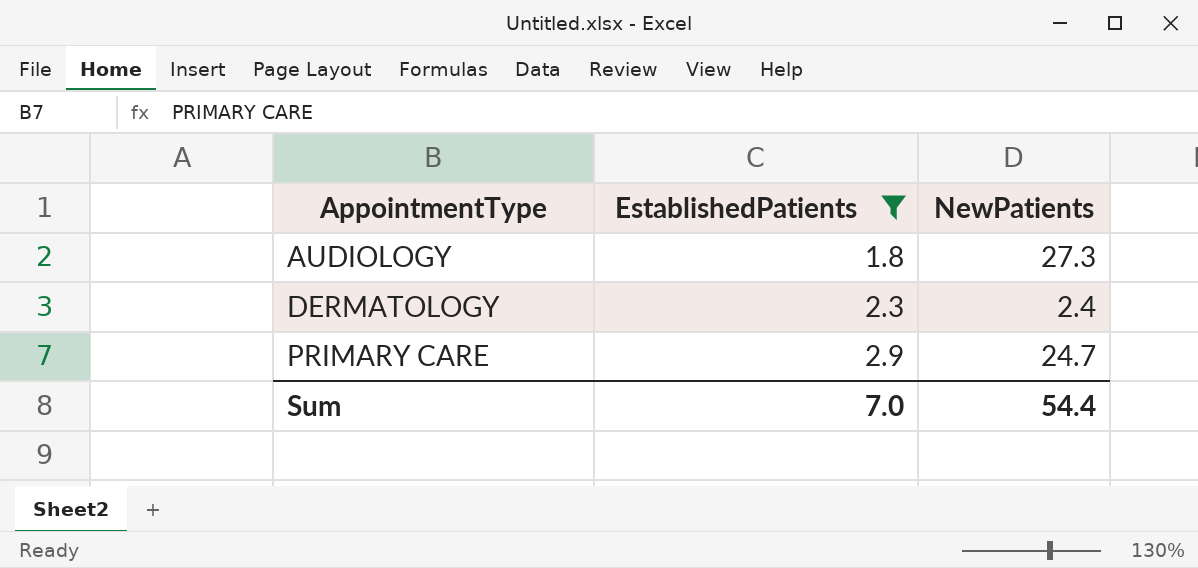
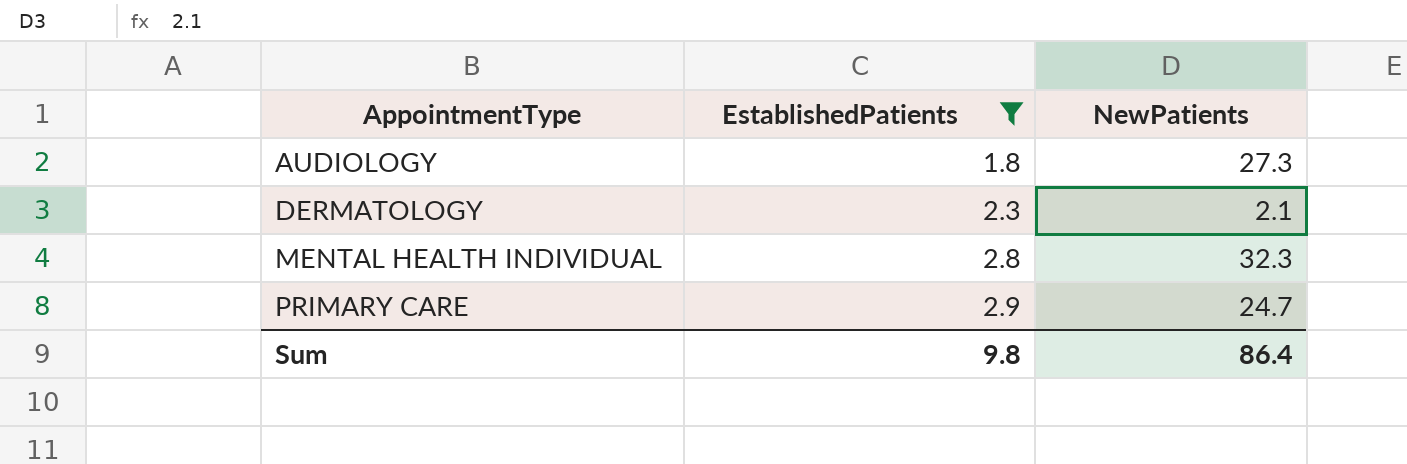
DERMATOLOGY | NewPatients: 2.4 -> 2.1
row MENTAL HEALTH INDIVIDUAL: none -> 2.8 | 32.3
Sum | EstablishedPatients: 7.0 -> 9.8
Sum | NewPatients: 54.4 -> 86.4

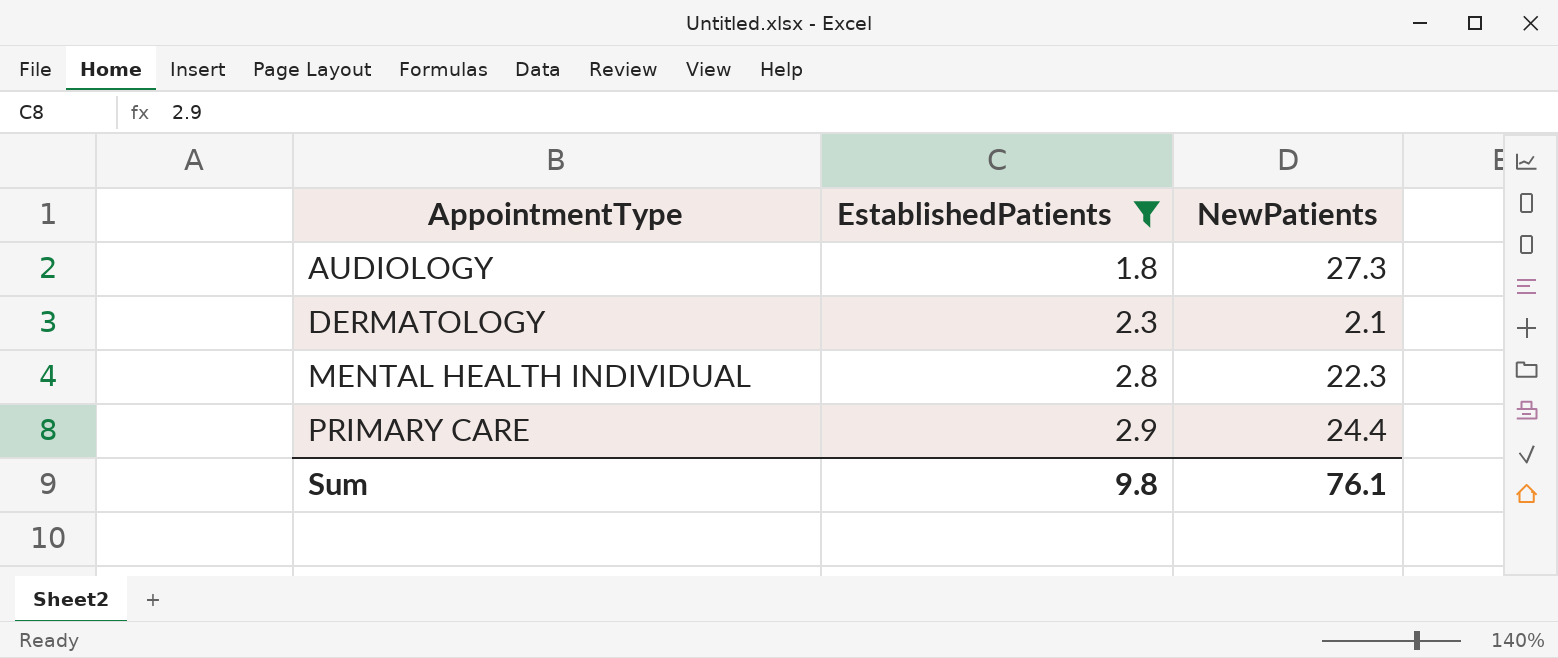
MENTAL HEALTH INDIVIDUAL | NewPatients: 32.3 -> 22.3
PRIMARY CARE | NewPatients: 24.7 -> 24.4
Sum | NewPatients: 86.4 -> 76.1

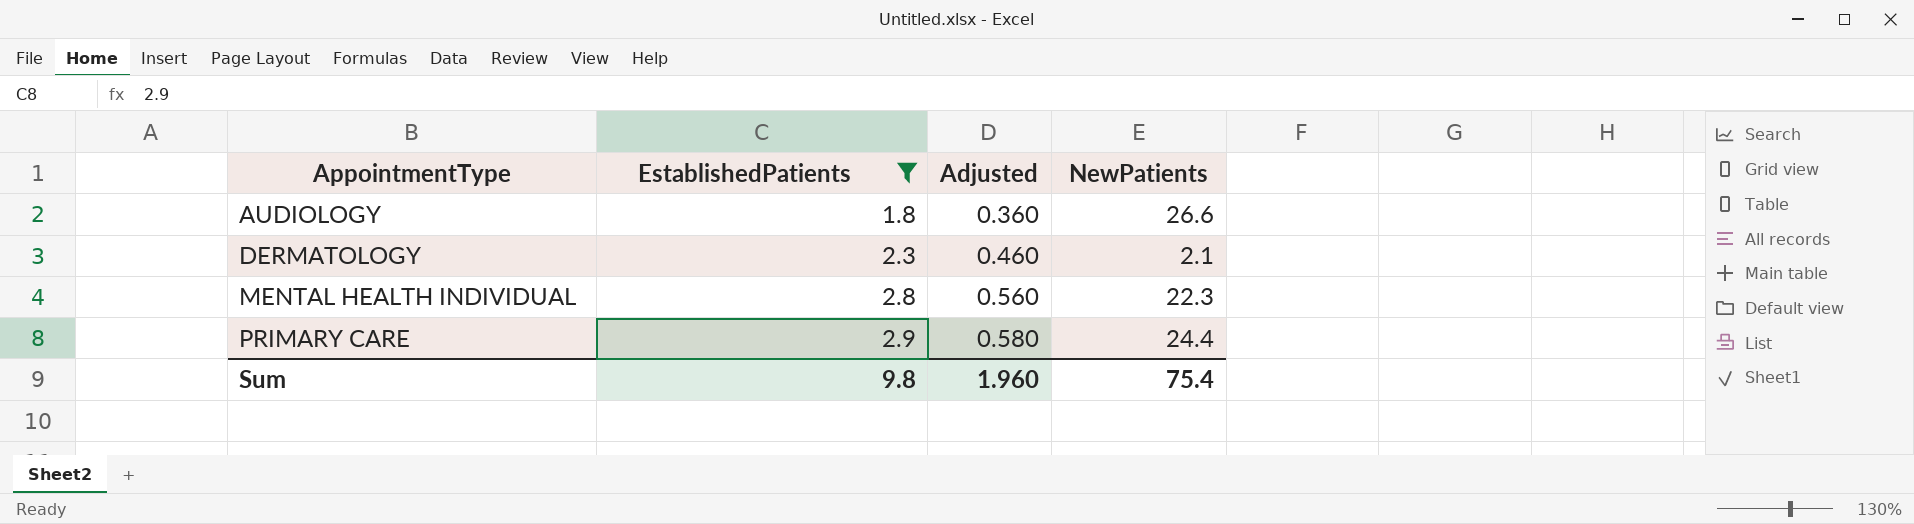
column Adjusted | formula: none -> [EstablishedPatients] * 0.2
AUDIOLOGY | NewPatients: 27.3 -> 26.6
Sum | NewPatients: 76.1 -> 75.4

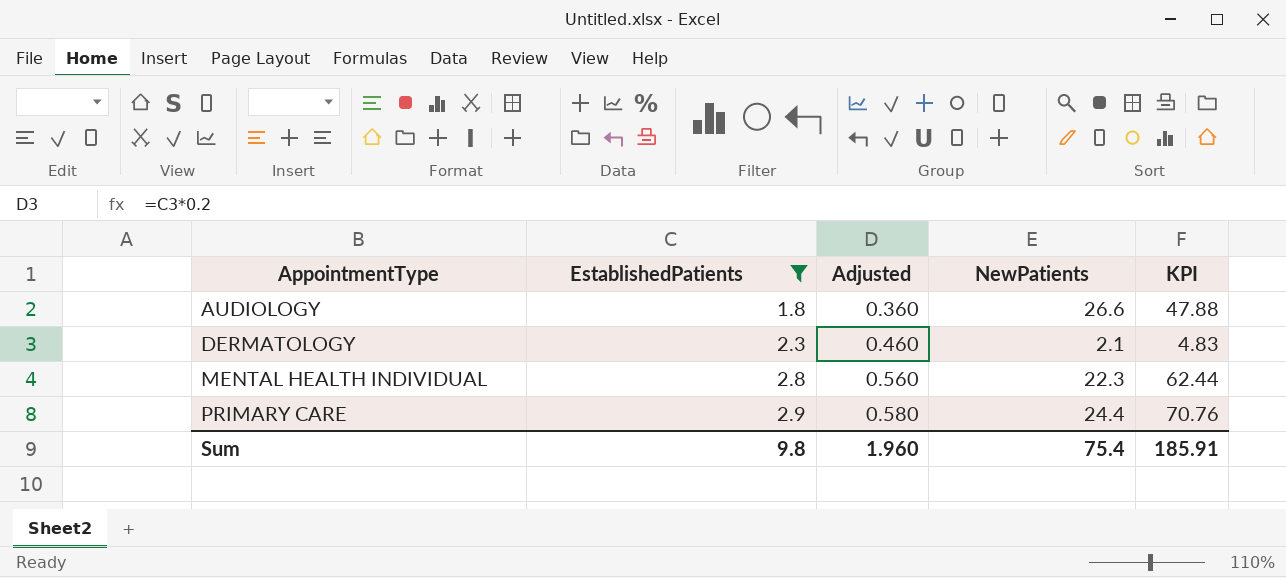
column KPI | formula: none -> [EstablishedPatients] * [NewPatients]

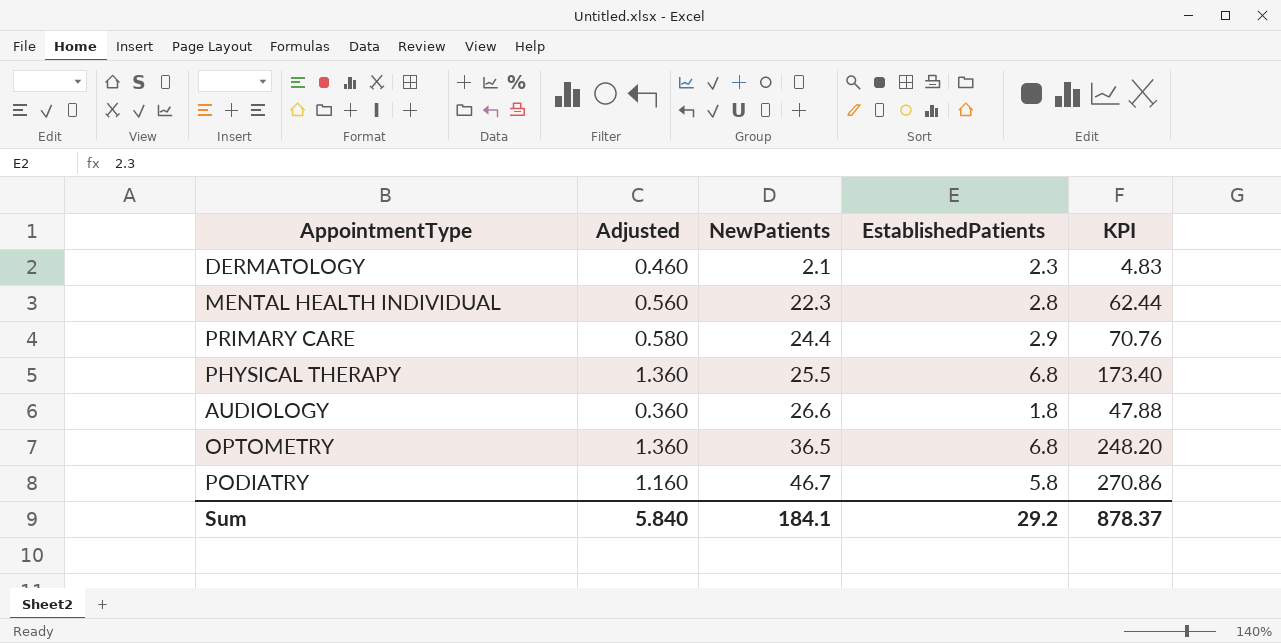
filter: EstablishedPatients <= 2.9 -> none
row order: AppointmentType ascending -> NewPatients ascending
column EstablishedPatients | position: 2 -> 4
Sum | Adjusted: 1.960 -> 5.840
Sum | NewPatients: 75.4 -> 184.1
Sum | EstablishedPatients: 9.8 -> 29.2
Sum | KPI: 185.91 -> 878.37

